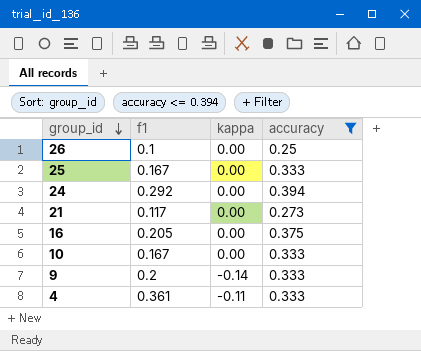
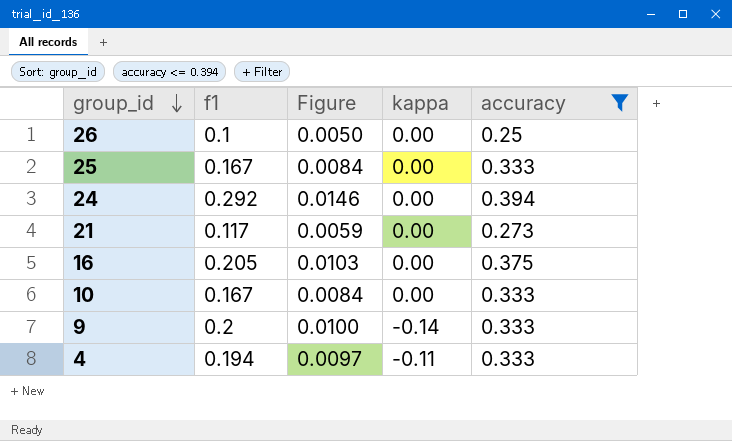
column Figure | formula: none -> [f1] * 0.05
4 | f1: 0.361 -> 0.194

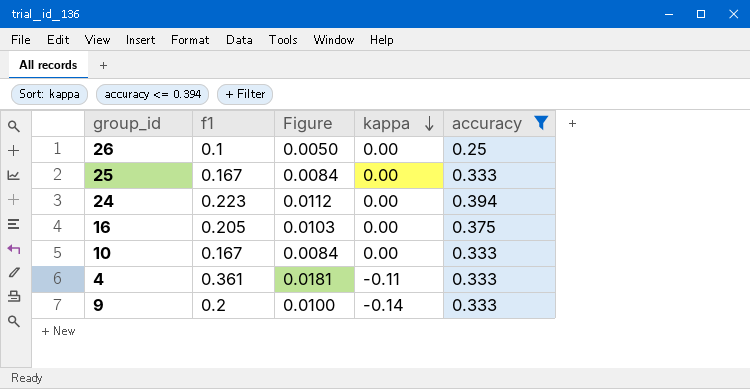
row order: group_id descending -> kappa descending
row 21: 0.117 | 0.0059 | 0.00 | 0.273 -> none
24 | f1: 0.292 -> 0.223
24 | Figure: 0.0146 -> 0.0112
4 | f1: 0.194 -> 0.361
4 | Figure: 0.0097 -> 0.0181

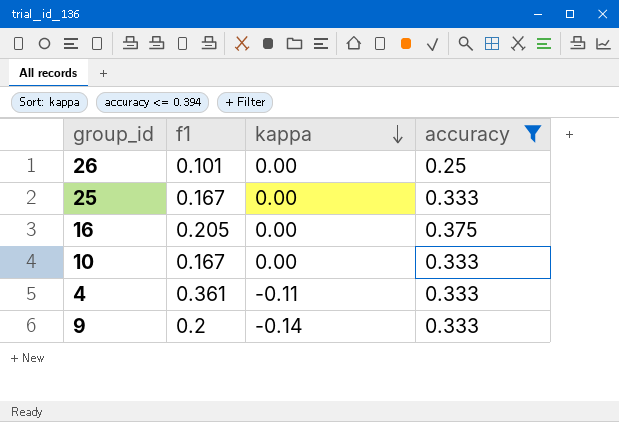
column Figure | formula: [f1] * 0.05 -> none
row 24: 0.223 | 0.0112 | 0.00 | 0.394 -> none
26 | f1: 0.1 -> 0.101

